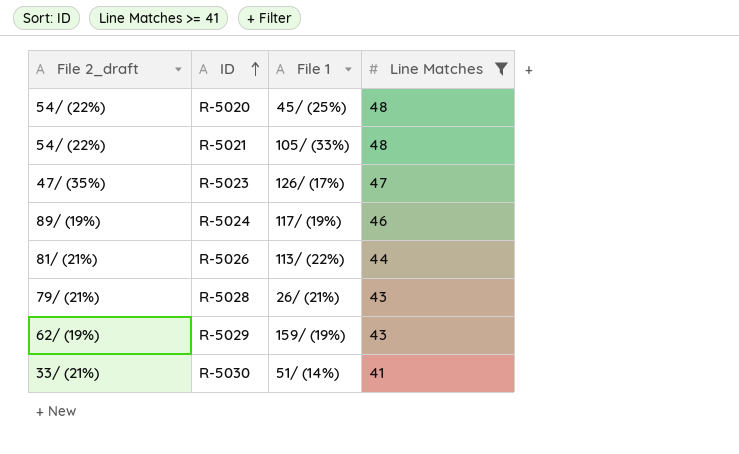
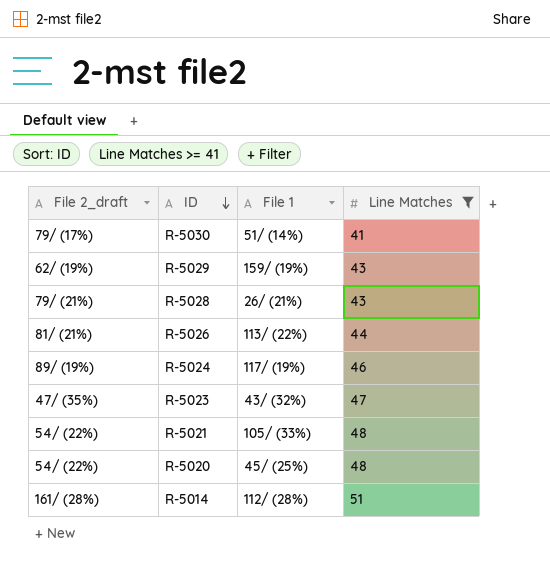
row order: ID ascending -> ID descending
R-5030 | File 2_draft: 33/ (21%) -> 79/ (17%)
R-5023 | File 1: 126/ (17%) -> 43/ (32%)
row R-5014: none -> 161/ (28%) | 112/ (28%) | 51

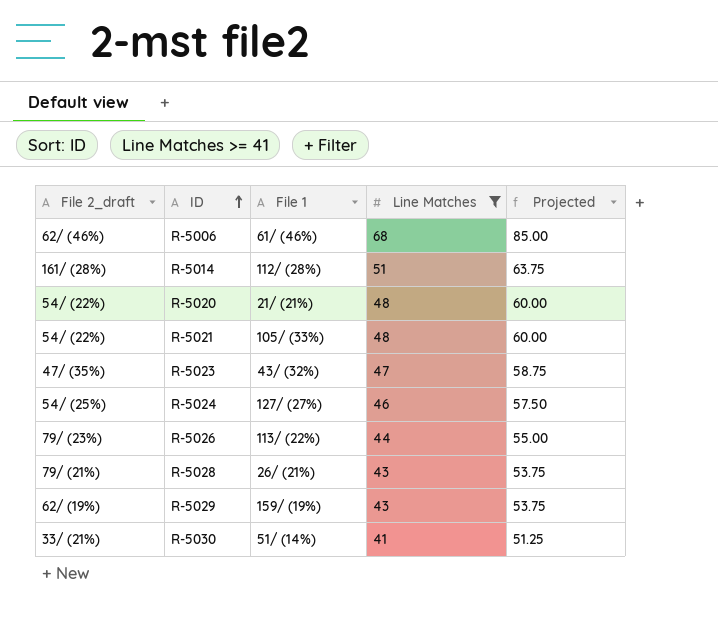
row order: ID descending -> ID ascending
column Projected | formula: none -> [Line Matches] * 1.25
row R-5006: none -> 62/ (46%) | 61/ (46%) | 68 | 85.00
R-5020 | File 1: 45/ (25%) -> 21/ (21%)
R-5024 | File 2_draft: 89/ (19%) -> 54/ (25%)
R-5024 | File 1: 117/ (19%) -> 127/ (27%)
R-5026 | File 2_draft: 81/ (21%) -> 79/ (23%)
R-5030 | File 2_draft: 79/ (17%) -> 33/ (21%)

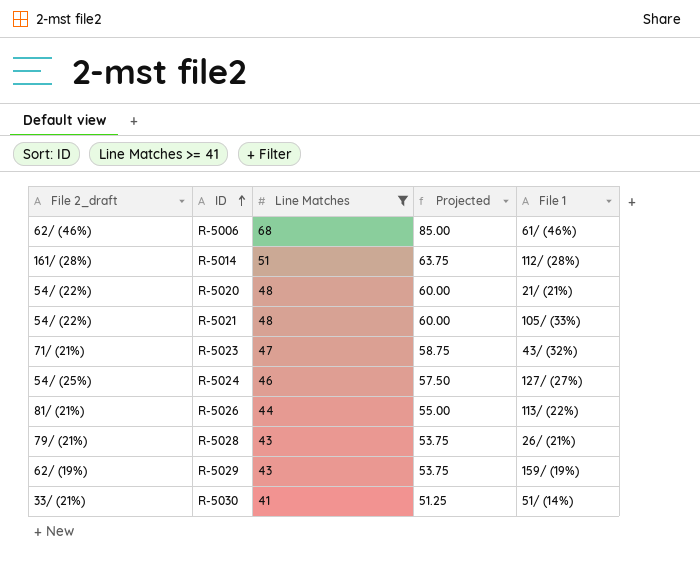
column File 1 | position: 3 -> 5
R-5023 | File 2_draft: 47/ (35%) -> 71/ (21%)
R-5026 | File 2_draft: 79/ (23%) -> 81/ (21%)

